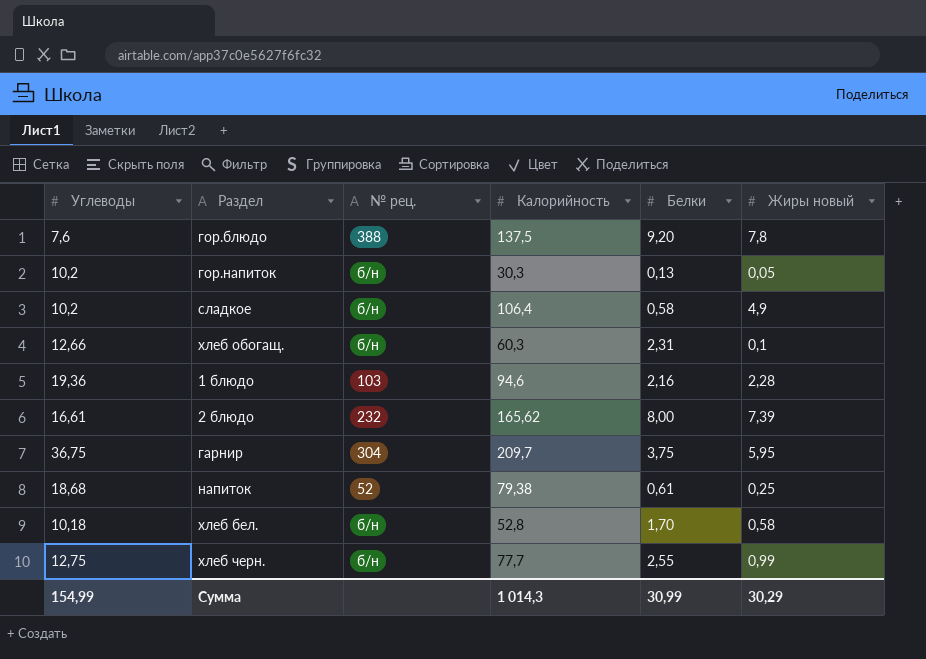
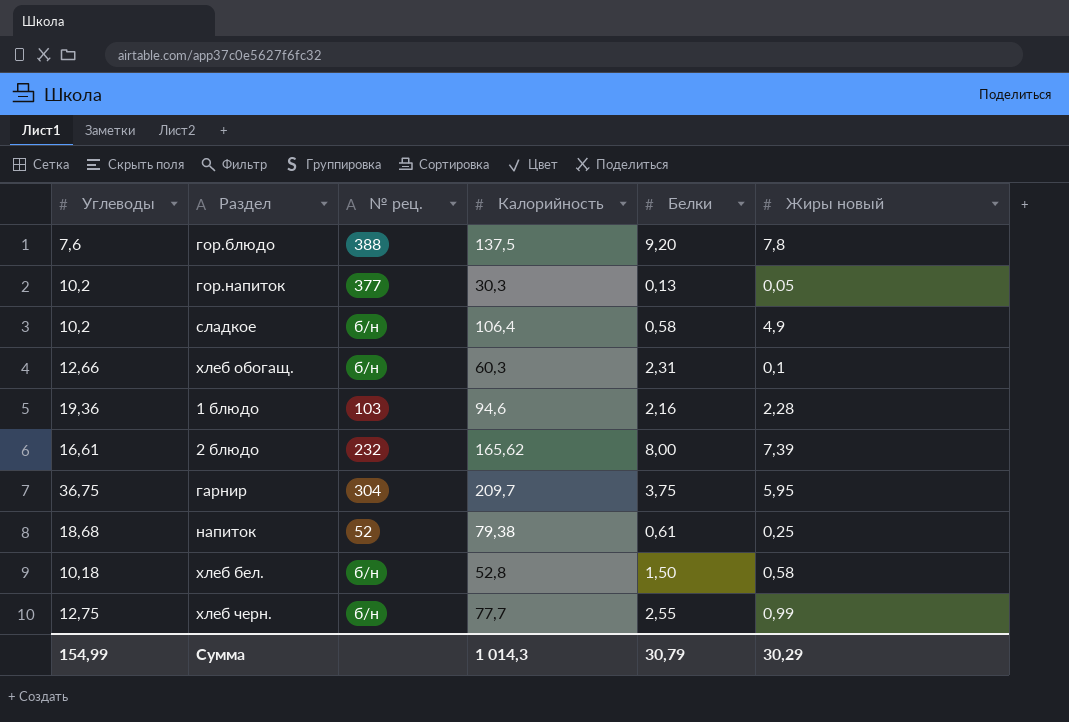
гор.напиток | № рец.: б/н -> 377
хлеб бел. | Белки: 1,70 -> 1,50
Сумма | Белки: 30,99 -> 30,79

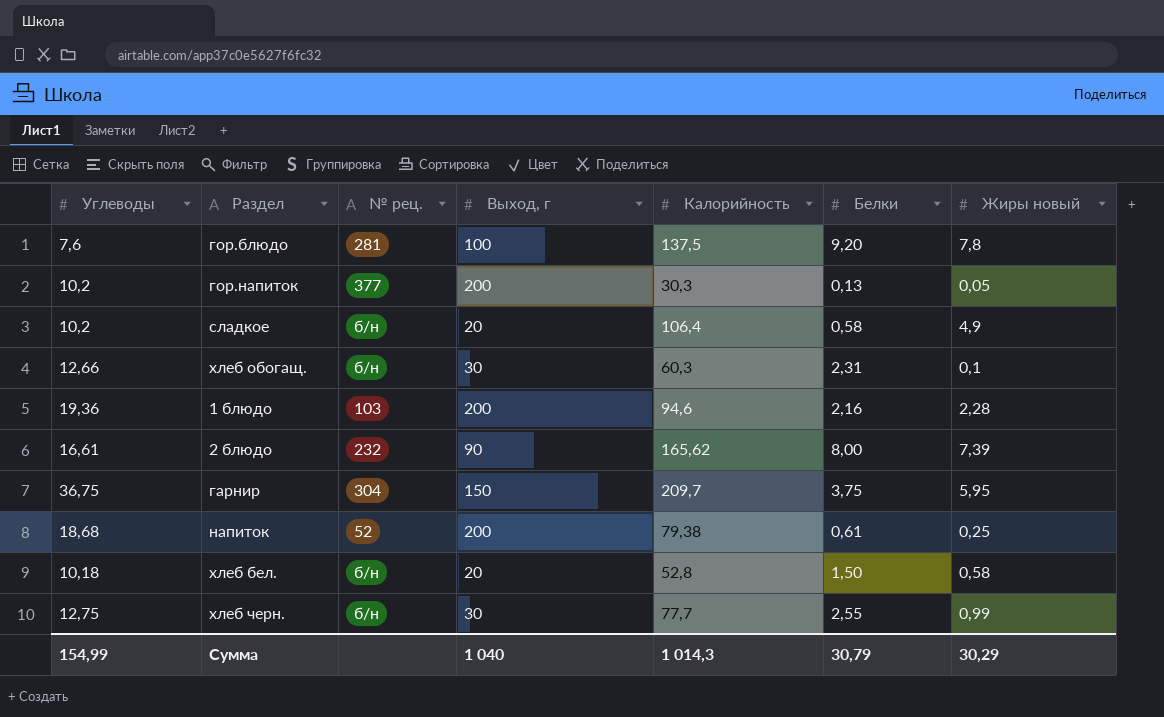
column Выход, г | position: none -> 4
гор.блюдо | № рец.: 388 -> 281

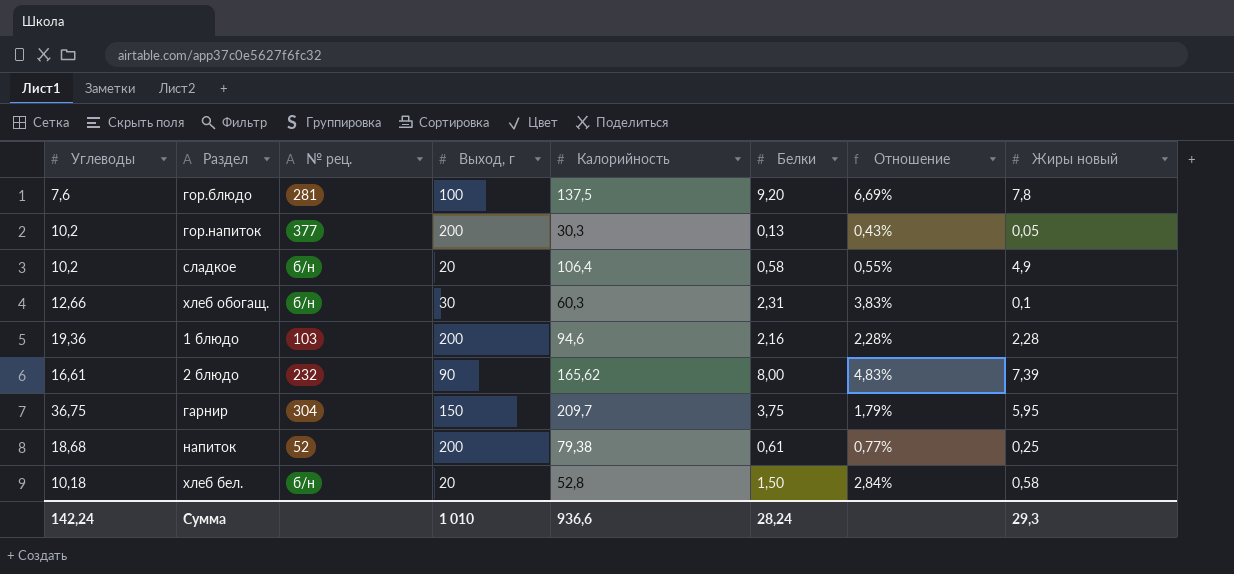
column Отношение | formula: none -> [Белки] / [Калорийность]
row хлеб черн.: 12,75 | б/н | 30 | 77,7 | 2,55 | 0,99 -> none
Сумма | Углеводы: 154,99 -> 142,24
Сумма | Выход, г: 1 040 -> 1 010
Сумма | Калорийность: 1 014,3 -> 936,6
Сумма | Белки: 30,79 -> 28,24
Сумма | Жиры новый: 30,29 -> 29,3

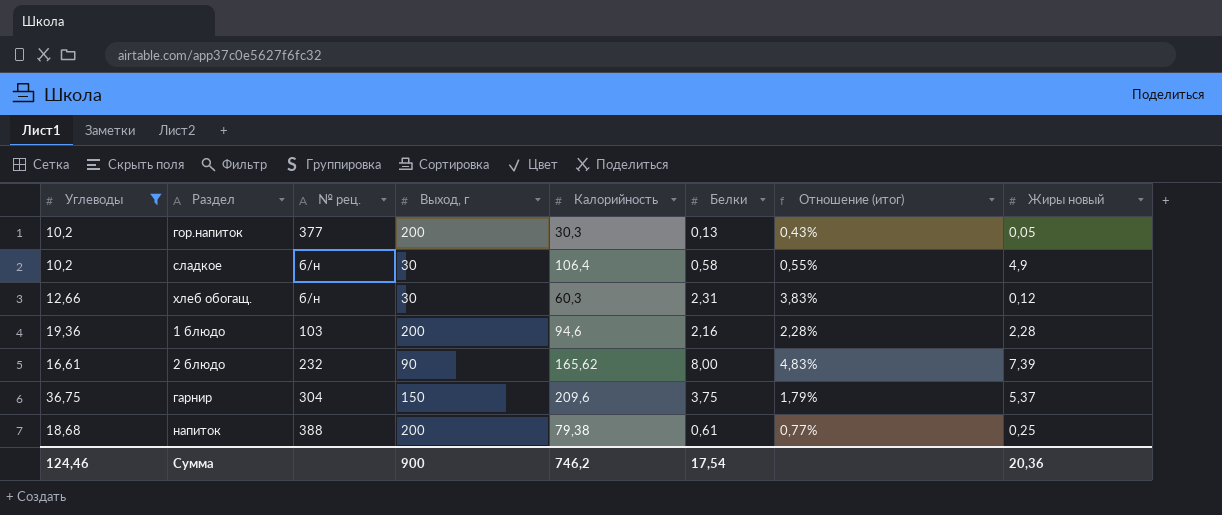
filter: none -> Углеводы >= 10,2
column name: Отношение -> Отношение (итог)
сладкое | Выход, г: 20 -> 30
хлеб обогащ. | Жиры новый: 0,1 -> 0,12
гарнир | Калорийность: 209,7 -> 209,6
гарнир | Жиры новый: 5,95 -> 5,37
напиток | № рец.: 52 -> 388
Сумма | Углеводы: 142,24 -> 124,46
Сумма | Выход, г: 1 010 -> 900
Сумма | Калорийность: 936,6 -> 746,2
Сумма | Белки: 28,24 -> 17,54
Сумма | Жиры новый: 29,3 -> 20,36

